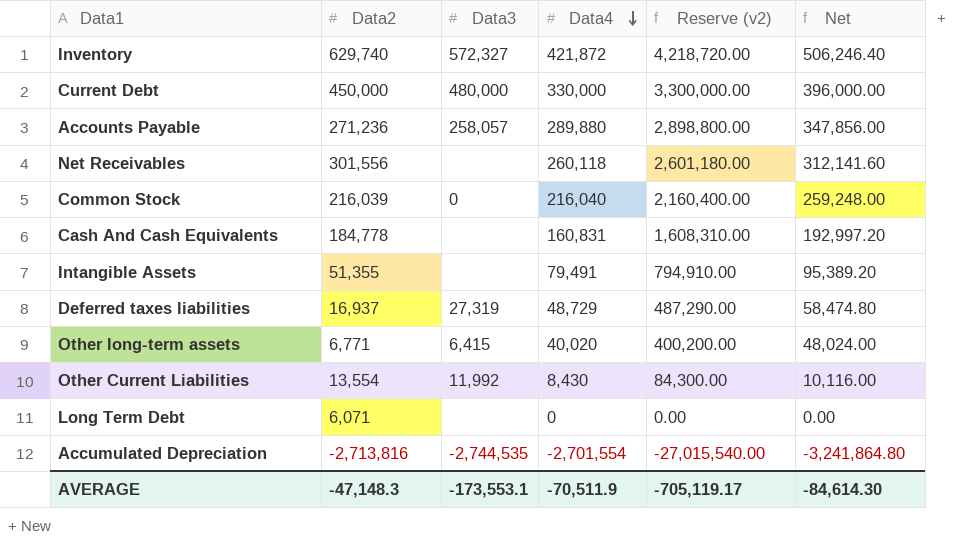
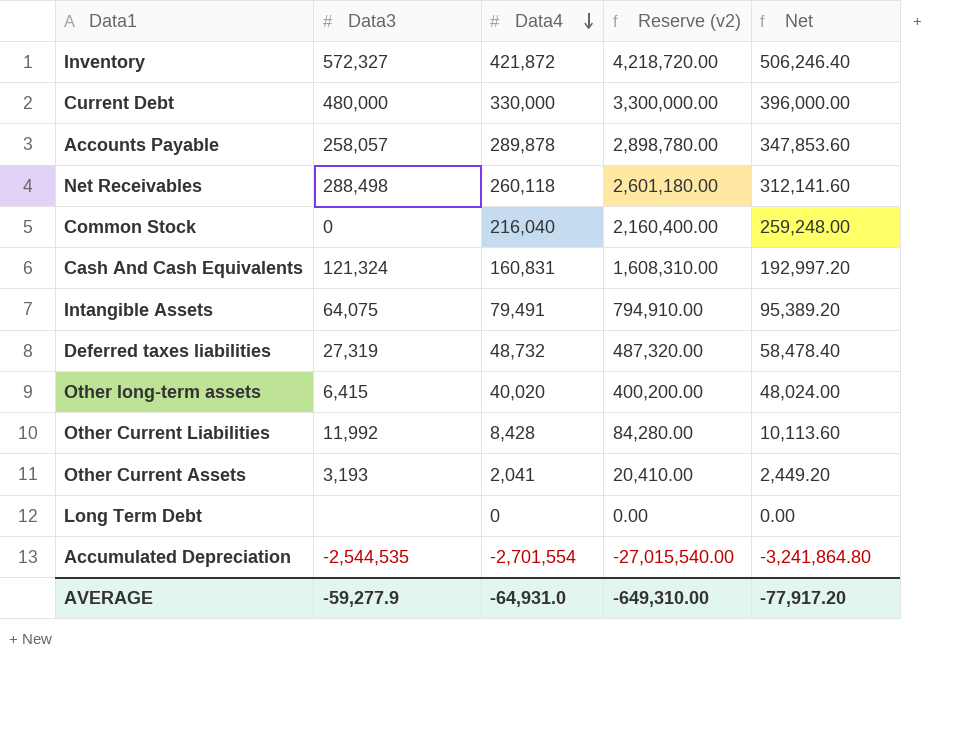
column Data2 | position: 2 -> none
Accounts Payable | Data4: 289,880 -> 289,878
Accounts Payable | Reserve (v2): 2,898,800.00 -> 2,898,780.00
Accounts Payable | Net: 347,856.00 -> 347,853.60
Net Receivables | Data3: none -> 288,498
Cash And Cash Equivalents | Data3: none -> 121,324
Intangible Assets | Data3: none -> 64,075
Deferred taxes liabilities | Data4: 48,729 -> 48,732
Deferred taxes liabilities | Reserve (v2): 487,290.00 -> 487,320.00
Deferred taxes liabilities | Net: 58,474.80 -> 58,478.40
Other Current Liabilities | Data4: 8,430 -> 8,428
Other Current Liabilities | Reserve (v2): 84,300.00 -> 84,280.00
Other Current Liabilities | Net: 10,116.00 -> 10,113.60
row Other Current Assets: none -> 3,193 | 2,041 | 20,410.00 | 2,449.20
Accumulated Depreciation | Data3: -2,744,535 -> -2,544,535
AVERAGE | Data3: -173,553.1 -> -59,277.9
AVERAGE | Data4: -70,511.9 -> -64,931.0
AVERAGE | Reserve (v2): -705,119.17 -> -649,310.00
AVERAGE | Net: -84,614.30 -> -77,917.20

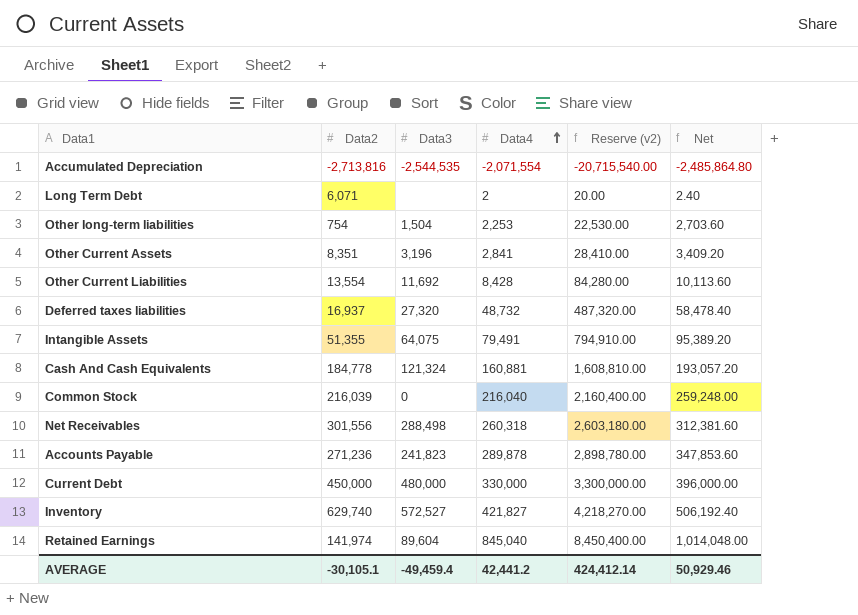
row order: Data4 descending -> Data4 ascending
column Data2 | position: none -> 2
row Other long-term assets: 6,415 | 40,020 | 400,200.00 | 48,024.00 -> none
Accumulated Depreciation | Data4: -2,701,554 -> -2,071,554
Accumulated Depreciation | Reserve (v2): -27,015,540.00 -> -20,715,540.00
Accumulated Depreciation | Net: -3,241,864.80 -> -2,485,864.80
Long Term Debt | Data4: 0 -> 2
Long Term Debt | Reserve (v2): 0.00 -> 20.00
Long Term Debt | Net: 0.00 -> 2.40
row Other long-term liabilities: none -> 754 | 1,504 | 2,253 | 22,530.00 | 2,703.60
Other Current Assets | Data3: 3,193 -> 3,196
Other Current Assets | Data4: 2,041 -> 2,841
Other Current Assets | Reserve (v2): 20,410.00 -> 28,410.00
Other Current Assets | Net: 2,449.20 -> 3,409.20
Other Current Liabilities | Data3: 11,992 -> 11,692
Deferred taxes liabilities | Data3: 27,319 -> 27,320
Cash And Cash Equivalents | Data4: 160,831 -> 160,881
Cash And Cash Equivalents | Reserve (v2): 1,608,310.00 -> 1,608,810.00
Cash And Cash Equivalents | Net: 192,997.20 -> 193,057.20
Net Receivables | Data4: 260,118 -> 260,318
Net Receivables | Reserve (v2): 2,601,180.00 -> 2,603,180.00
Net Receivables | Net: 312,141.60 -> 312,381.60
Accounts Payable | Data3: 258,057 -> 241,823
Inventory | Data3: 572,327 -> 572,527
Inventory | Data4: 421,872 -> 421,827
Inventory | Reserve (v2): 4,218,720.00 -> 4,218,270.00
Inventory | Net: 506,246.40 -> 506,192.40
row Retained Earnings: none -> 141,974 | 89,604 | 845,040 | 8,450,400.00 | 1,014,048.00
AVERAGE | Data3: -59,277.9 -> -49,459.4
AVERAGE | Data4: -64,931.0 -> 42,441.2
AVERAGE | Reserve (v2): -649,310.00 -> 424,412.14
AVERAGE | Net: -77,917.20 -> 50,929.46

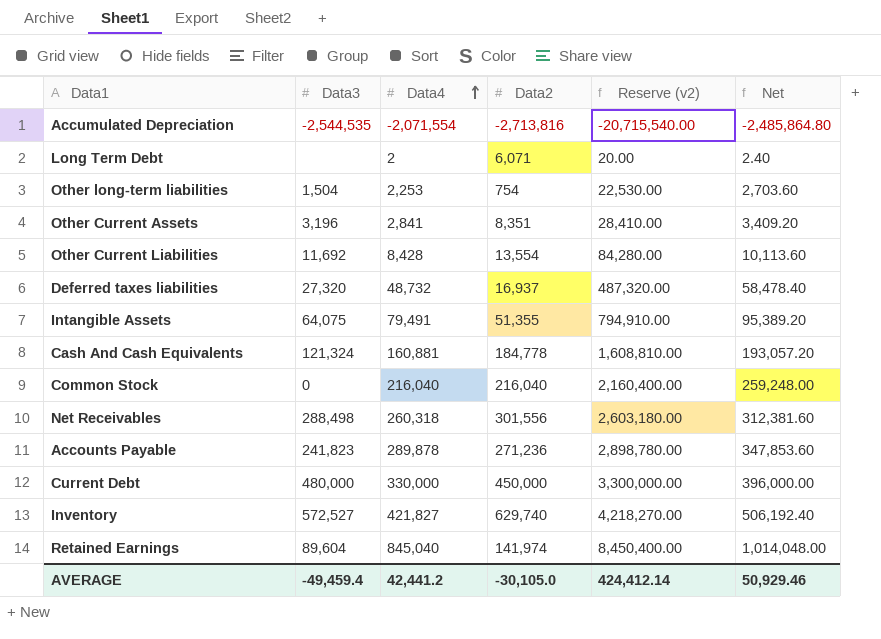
column Data2 | position: 2 -> 4
Common Stock | Data2: 216,039 -> 216,040
AVERAGE | Data2: -30,105.1 -> -30,105.0

